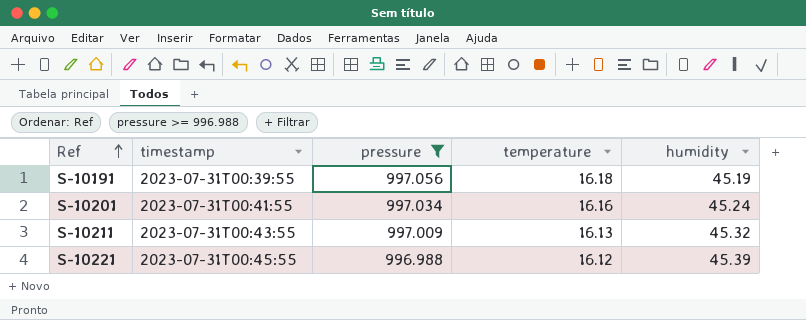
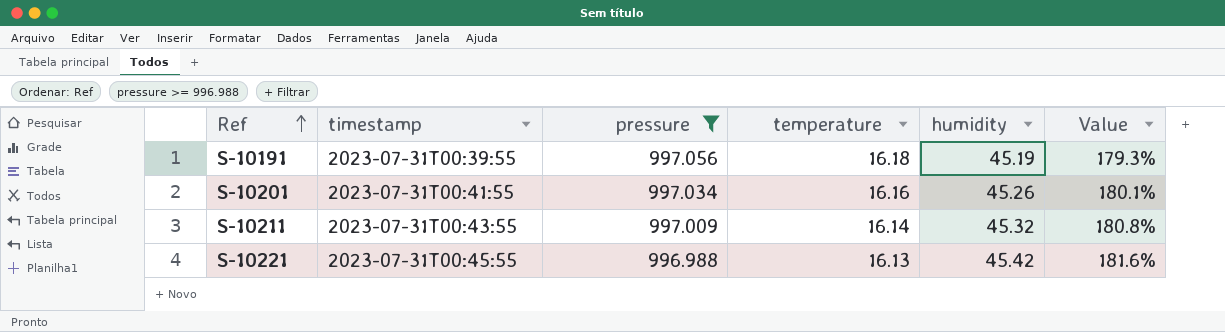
column Value | formula: none -> ([humidity] - [temperature]) / [temperature]
S-10201 | humidity: 45.24 -> 45.26
S-10211 | temperature: 16.13 -> 16.14
S-10221 | temperature: 16.12 -> 16.13
S-10221 | humidity: 45.39 -> 45.42

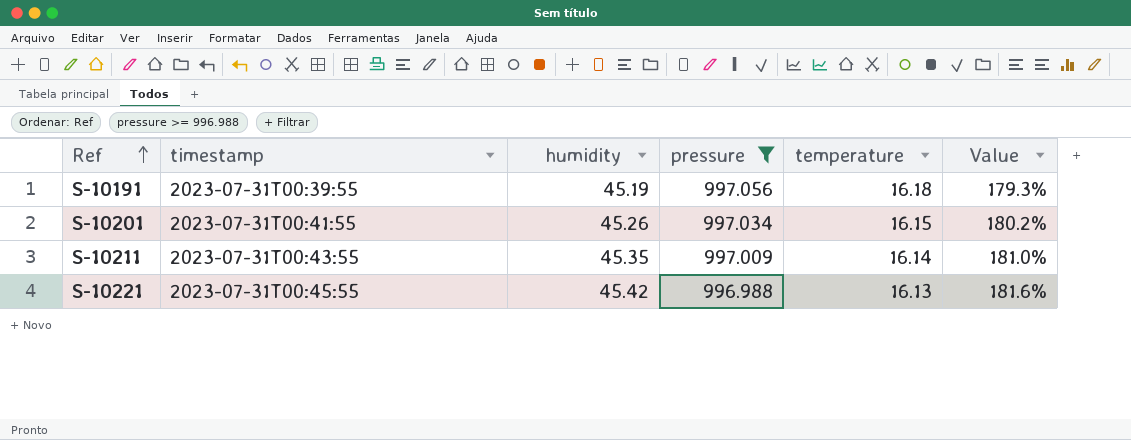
column humidity | position: 5 -> 3
S-10201 | temperature: 16.16 -> 16.15
S-10201 | Value: 180.1% -> 180.2%
S-10211 | humidity: 45.32 -> 45.35
S-10211 | Value: 180.8% -> 181.0%

